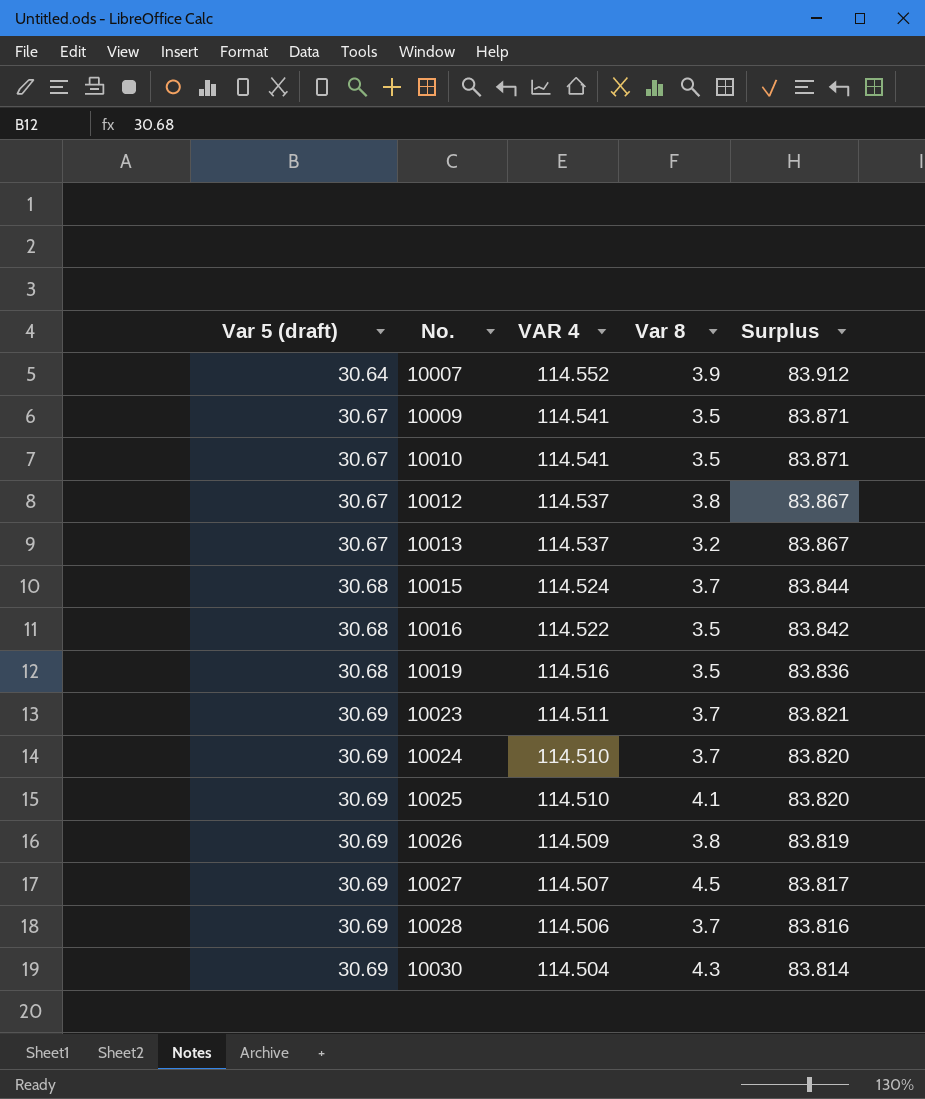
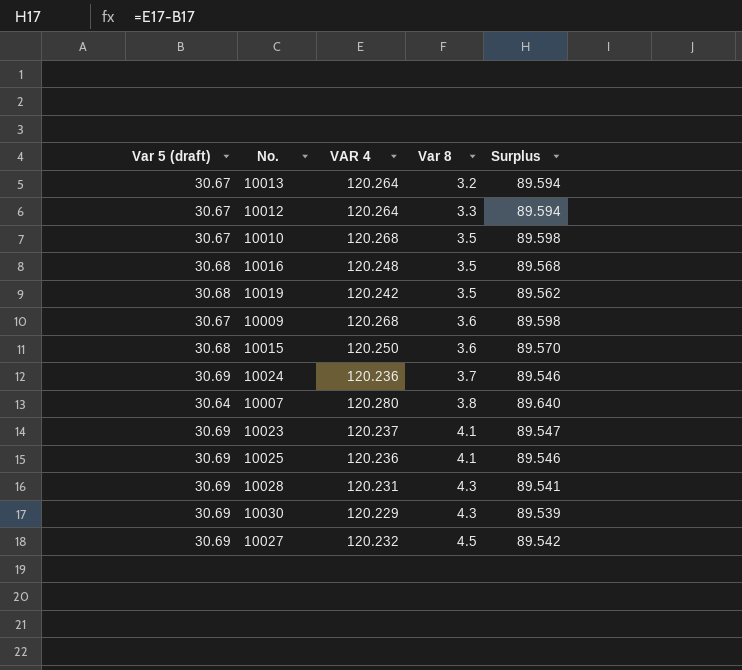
row order: Var 5 (draft) ascending -> Var 8 ascending
row 10026: 30.69 | 114.509 | 3.8 | 83.819 -> none
10013 | VAR 4: 114.537 -> 120.264
10013 | Surplus: 83.867 -> 89.594
10012 | VAR 4: 114.537 -> 120.264
10012 | Var 8: 3.8 -> 3.3
10012 | Surplus: 83.867 -> 89.594
10010 | VAR 4: 114.541 -> 120.268
10010 | Surplus: 83.871 -> 89.598
10016 | VAR 4: 114.522 -> 120.248
10016 | Surplus: 83.842 -> 89.568
10019 | VAR 4: 114.516 -> 120.242
10019 | Surplus: 83.836 -> 89.562
10009 | VAR 4: 114.541 -> 120.268
10009 | Var 8: 3.5 -> 3.6
10009 | Surplus: 83.871 -> 89.598
10015 | VAR 4: 114.524 -> 120.250
10015 | Var 8: 3.7 -> 3.6
10015 | Surplus: 83.844 -> 89.570
10024 | VAR 4: 114.510 -> 120.236
10024 | Surplus: 83.820 -> 89.546
10007 | VAR 4: 114.552 -> 120.280
10007 | Var 8: 3.9 -> 3.8
10007 | Surplus: 83.912 -> 89.640
10023 | VAR 4: 114.511 -> 120.237
10023 | Var 8: 3.7 -> 4.1
10023 | Surplus: 83.821 -> 89.547
10025 | VAR 4: 114.510 -> 120.236
10025 | Surplus: 83.820 -> 89.546
10028 | VAR 4: 114.506 -> 120.231
10028 | Var 8: 3.7 -> 4.3
10028 | Surplus: 83.816 -> 89.541
10030 | VAR 4: 114.504 -> 120.229
10030 | Surplus: 83.814 -> 89.539
10027 | VAR 4: 114.507 -> 120.232
10027 | Surplus: 83.817 -> 89.542

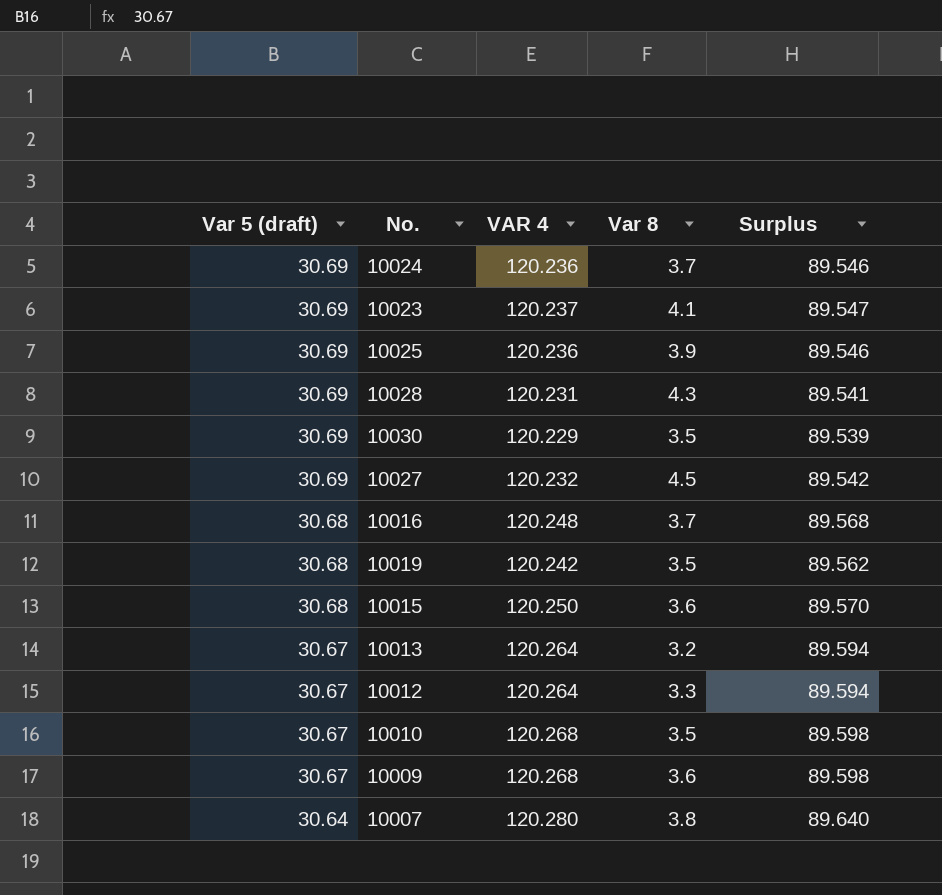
row order: Var 8 ascending -> Var 5 (draft) descending
10025 | Var 8: 4.1 -> 3.9
10030 | Var 8: 4.3 -> 3.5
10016 | Var 8: 3.5 -> 3.7

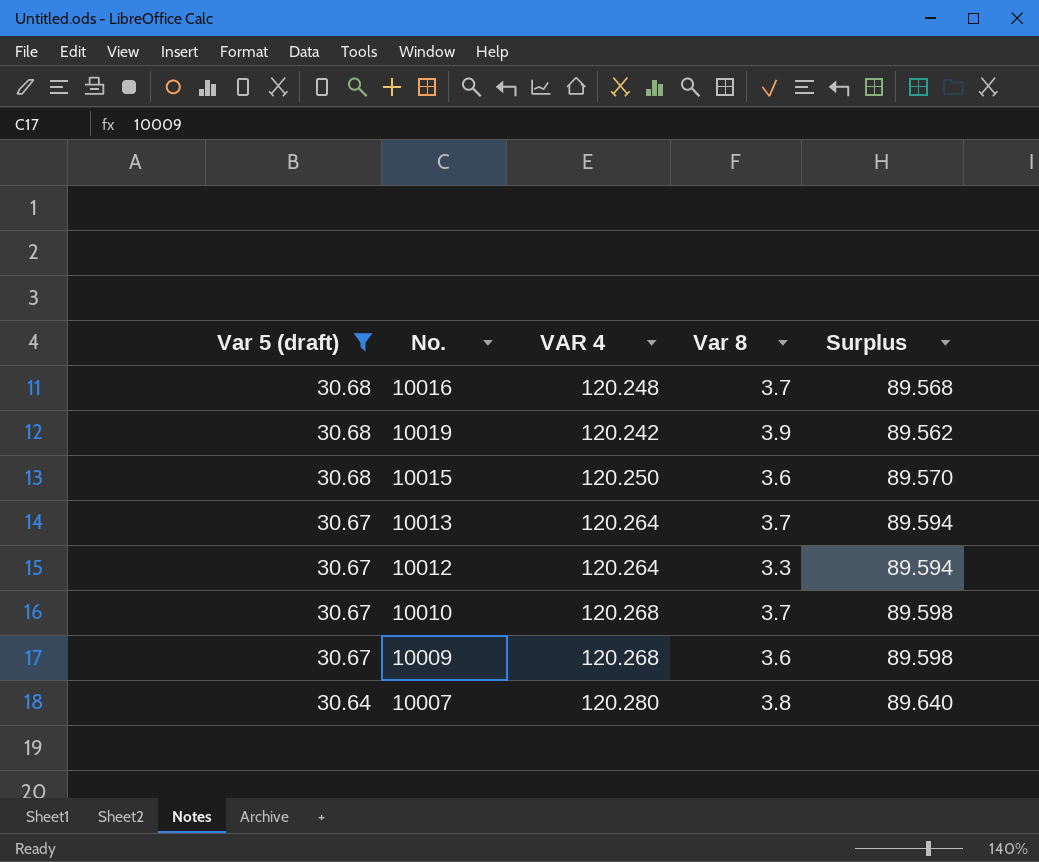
filter: none -> Var 5 (draft) != 30.69
10019 | Var 8: 3.5 -> 3.9
10013 | Var 8: 3.2 -> 3.7
10010 | Var 8: 3.5 -> 3.7

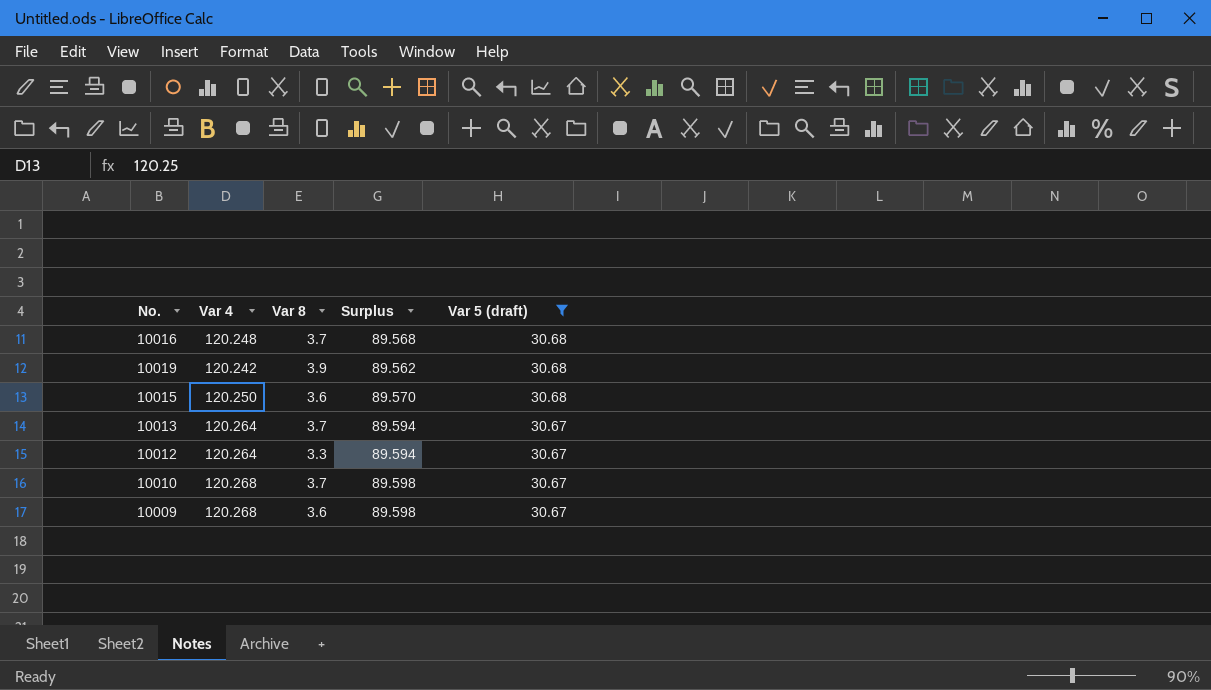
column name: VAR 4 -> Var 4
column Var 5 (draft) | position: 1 -> 5
row 10007: 30.64 | 120.280 | 3.8 | 89.640 -> none

